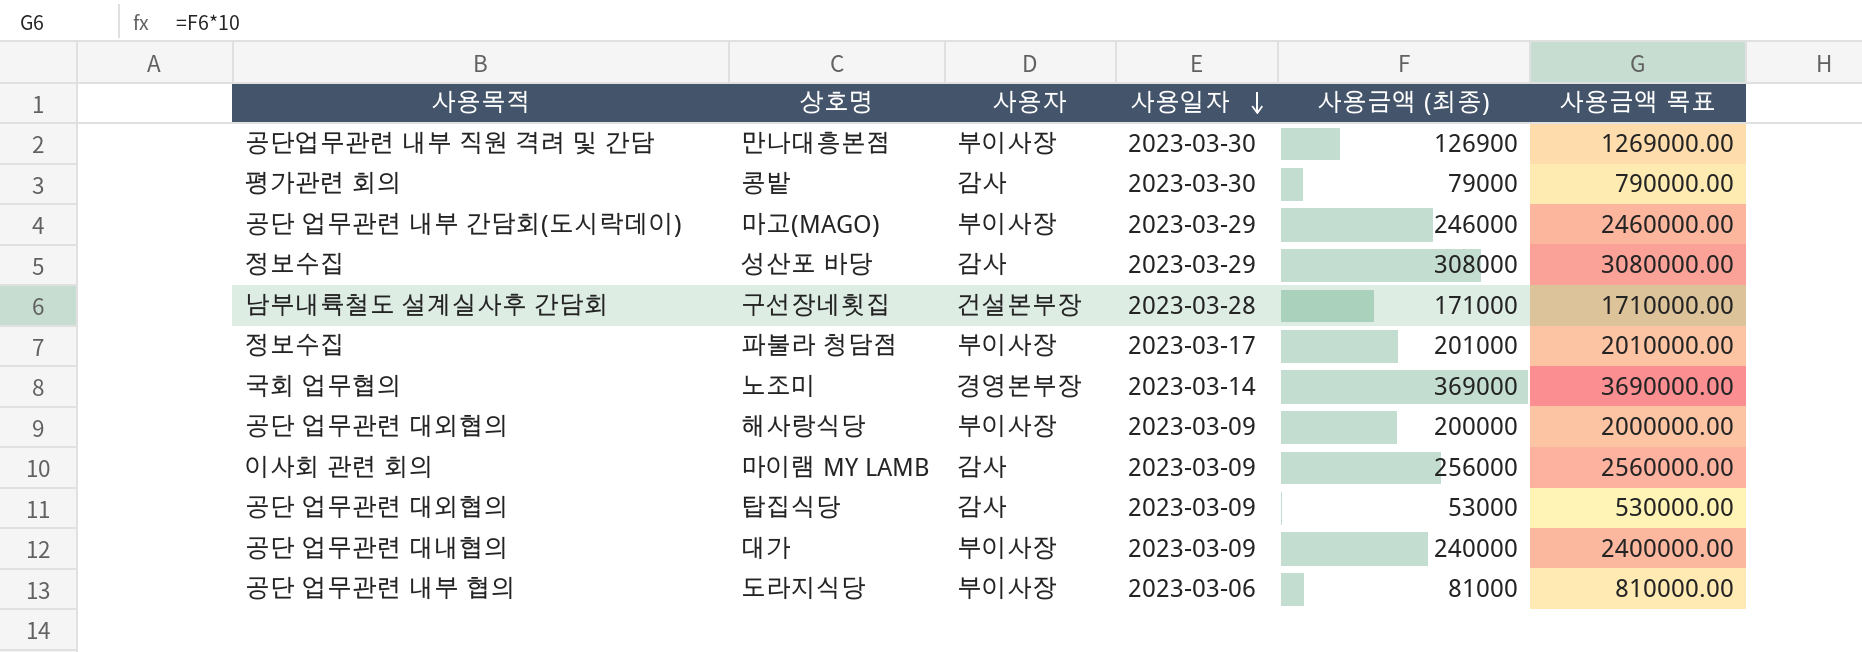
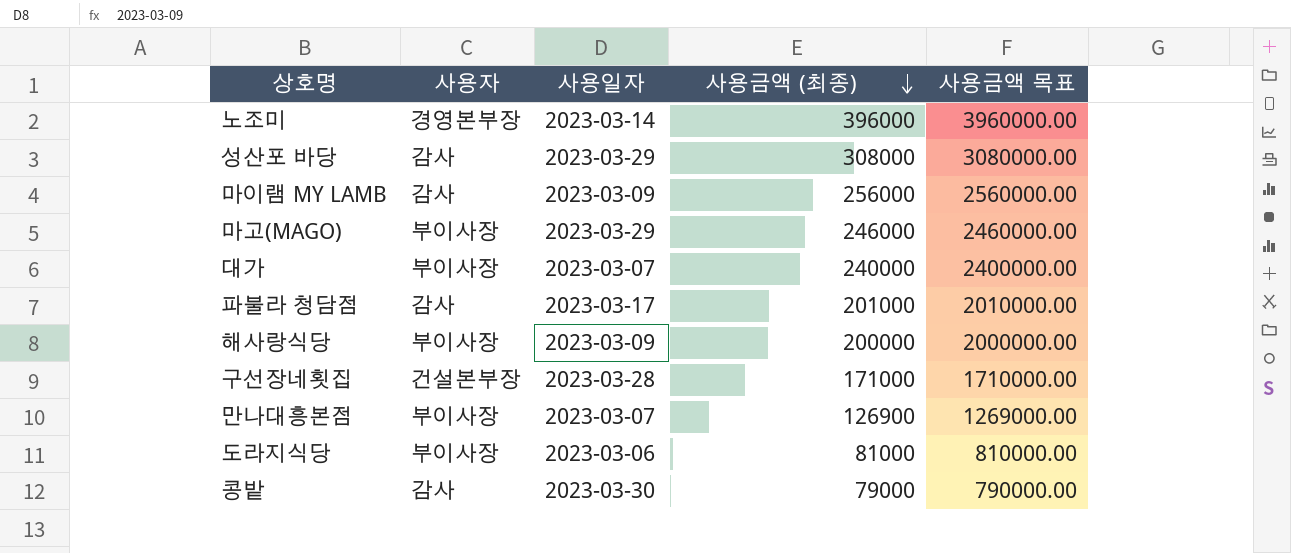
row order: 사용일자 descending -> 사용금액 (최종) descending
column 사용목적 | position: 1 -> none
row 탑집식당: 공단 업무관련 대외협의 | 감사 | 2023-03-09 | 53000 | 530000.00 -> none
노조미 | 사용금액 (최종): 369000 -> 396000
노조미 | 사용금액 목표: 3690000.00 -> 3960000.00
대가 | 사용일자: 2023-03-09 -> 2023-03-07
파불라 청담점 | 사용자: 부이사장 -> 감사
만나대흥본점 | 사용일자: 2023-03-30 -> 2023-03-07

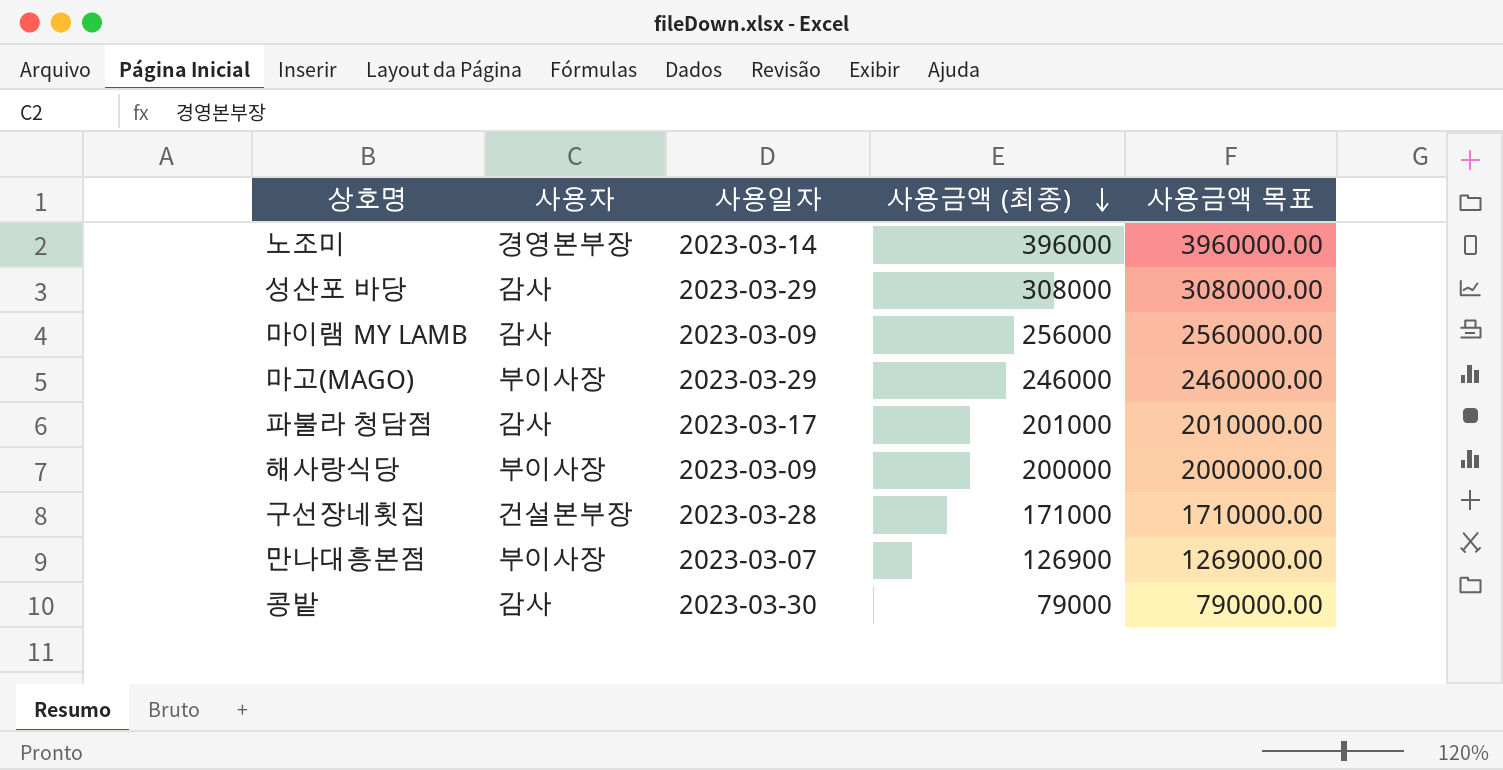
row 대가: 부이사장 | 2023-03-07 | 240000 | 2400000.00 -> none
row 도라지식당: 부이사장 | 2023-03-06 | 81000 | 810000.00 -> none

